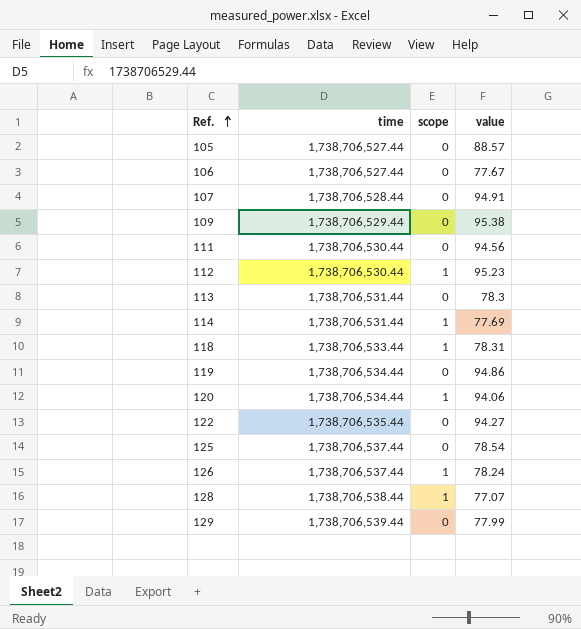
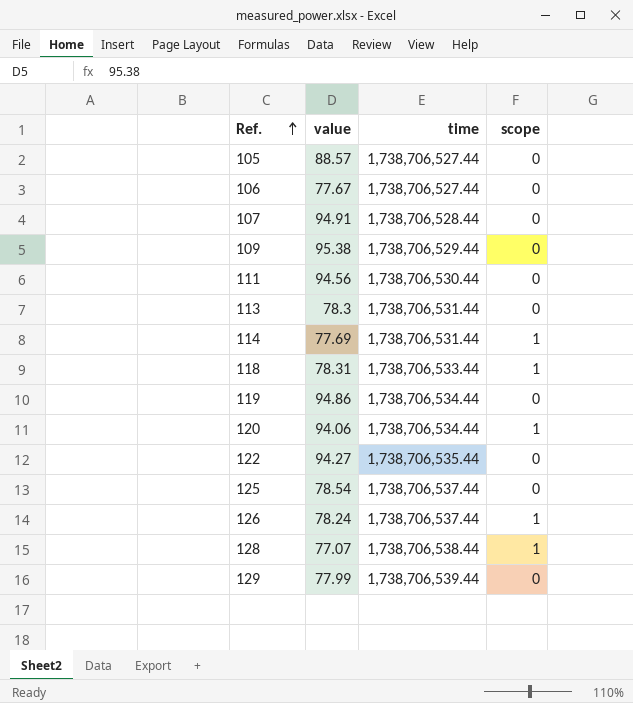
column value | position: 4 -> 2
row 112: 1,738,706,530.44 | 1 | 95.23 -> none

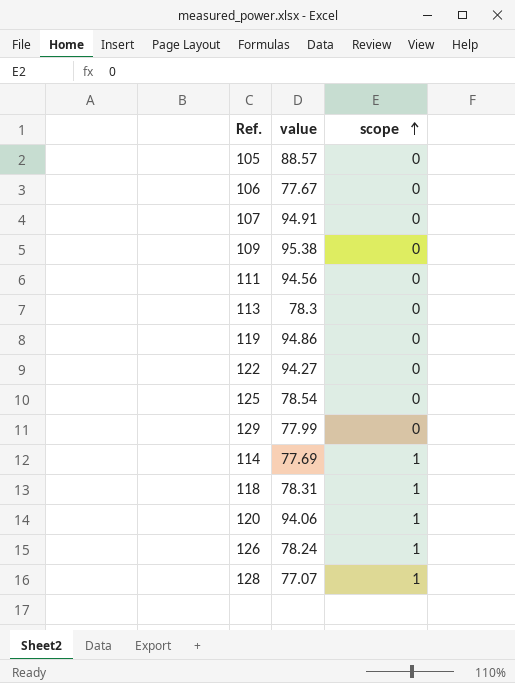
row order: Ref. ascending -> scope ascending
column time | position: 3 -> none

